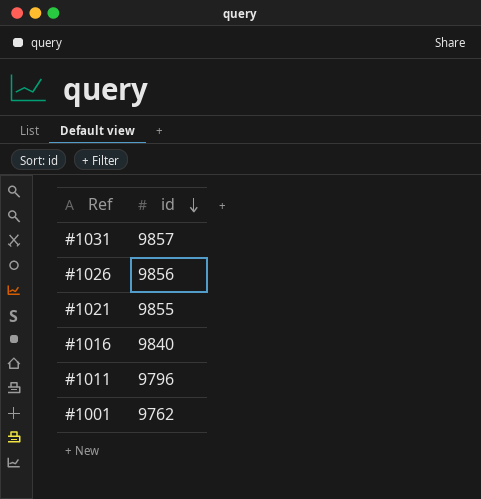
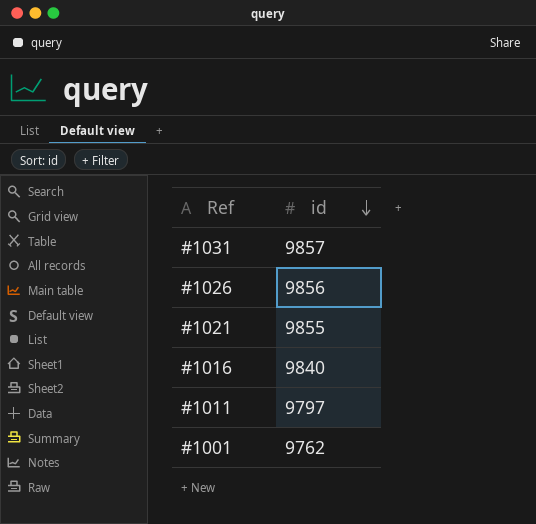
#1011 | id: 9796 -> 9797

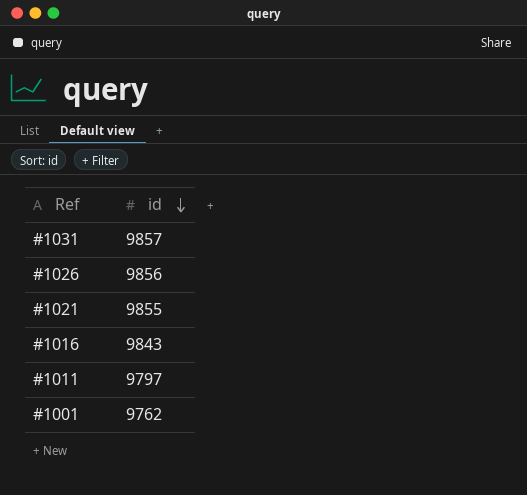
#1016 | id: 9840 -> 9843

